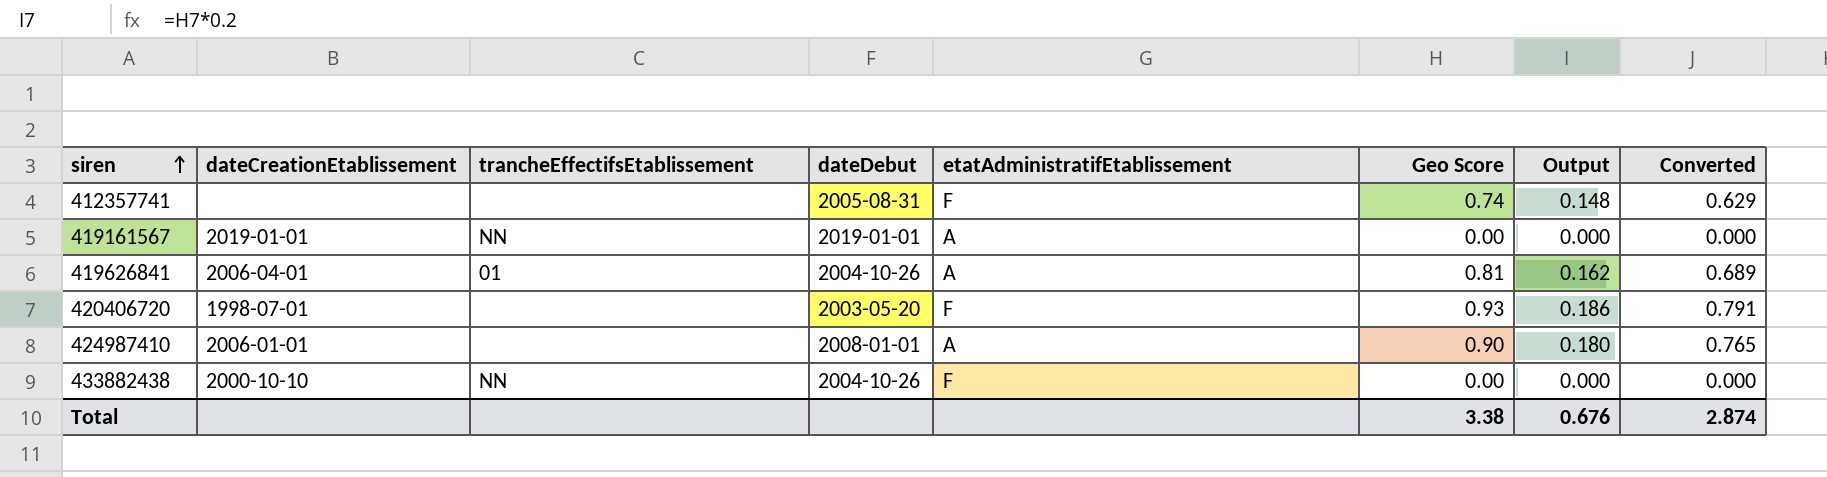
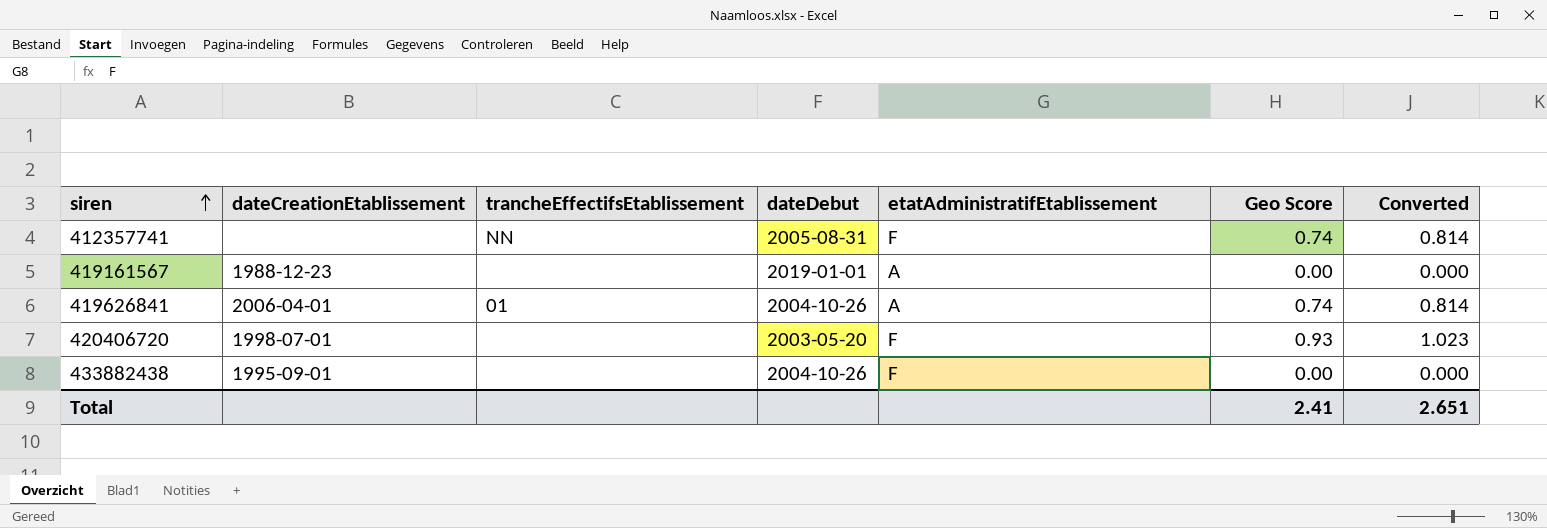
column Output | formula: [Geo Score] * 0.2 -> none
column Converted | formula: [Geo Score] * 0.85 -> [Geo Score] * 1.1
row 424987410: 2006-01-01 | none | 2008-01-01 | A | 0.90 | 0.180 | 0.765 -> none
412357741 | trancheEffectifsEtablissement: none -> NN
419161567 | dateCreationEtablissement: 2019-01-01 -> 1988-12-23
419161567 | trancheEffectifsEtablissement: NN -> none
419626841 | Geo Score: 0.81 -> 0.74
433882438 | dateCreationEtablissement: 2000-10-10 -> 1995-09-01
433882438 | trancheEffectifsEtablissement: NN -> none
Total | Geo Score: 3.38 -> 2.41
Total | Converted: 2.874 -> 2.651

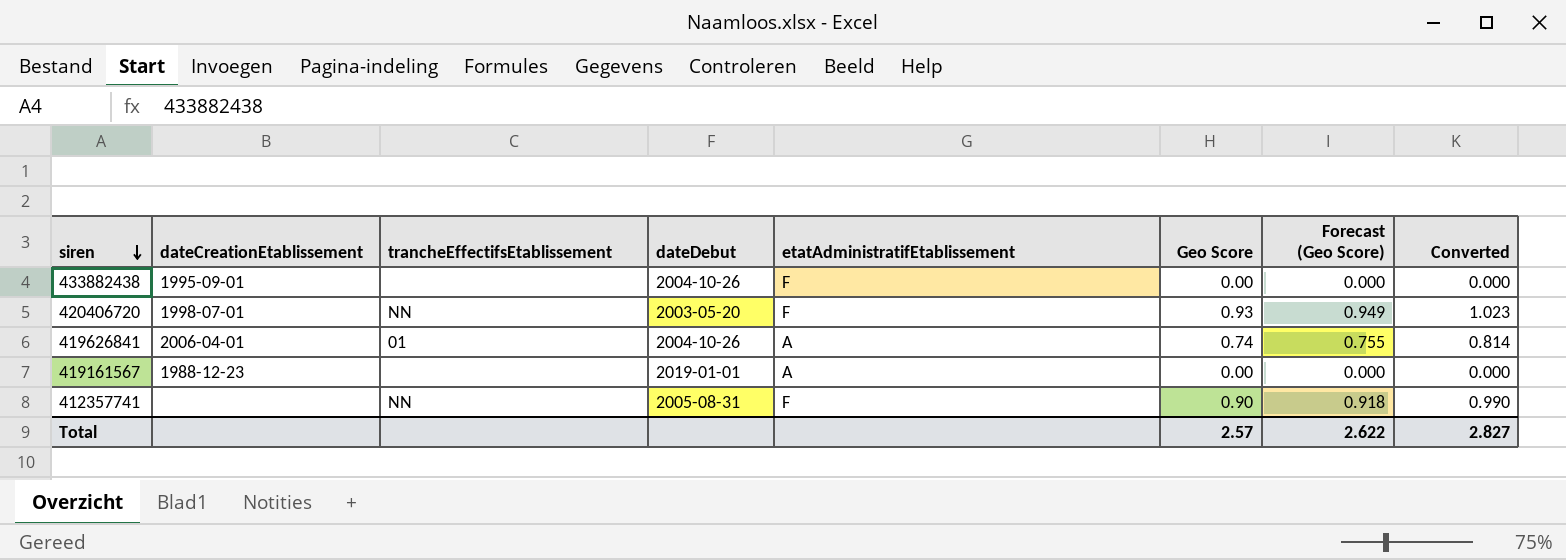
row order: siren ascending -> siren descending
column Forecast (Geo Score) | formula: none -> [Geo Score] * 1.02
420406720 | trancheEffectifsEtablissement: none -> NN
412357741 | Geo Score: 0.74 -> 0.90
412357741 | Converted: 0.814 -> 0.990
Total | Geo Score: 2.41 -> 2.57
Total | Converted: 2.651 -> 2.827

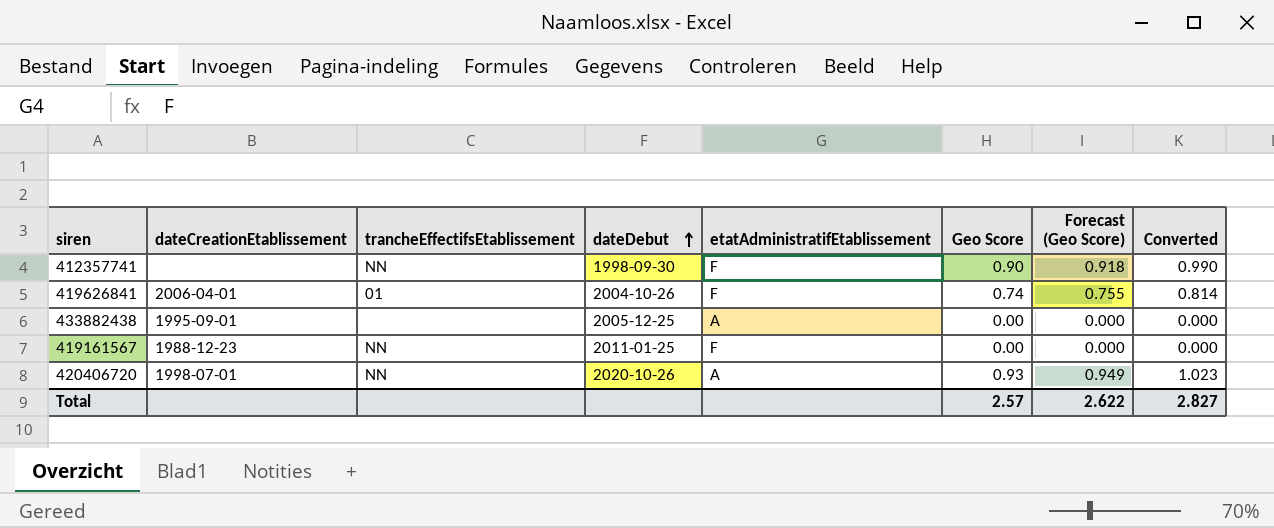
row order: siren descending -> dateDebut ascending
412357741 | dateDebut: 2005-08-31 -> 1998-09-30
419626841 | etatAdministratifEtablissement: A -> F
433882438 | dateDebut: 2004-10-26 -> 2005-12-25
433882438 | etatAdministratifEtablissement: F -> A
419161567 | trancheEffectifsEtablissement: none -> NN
419161567 | dateDebut: 2019-01-01 -> 2011-01-25
419161567 | etatAdministratifEtablissement: A -> F
420406720 | dateDebut: 2003-05-20 -> 2020-10-26
420406720 | etatAdministratifEtablissement: F -> A

